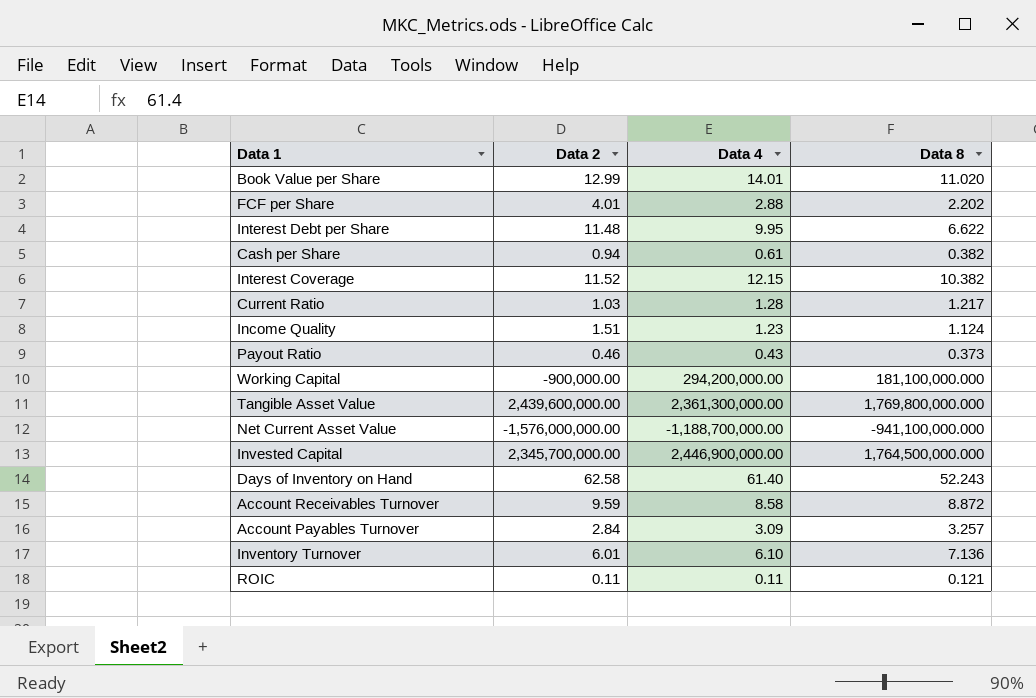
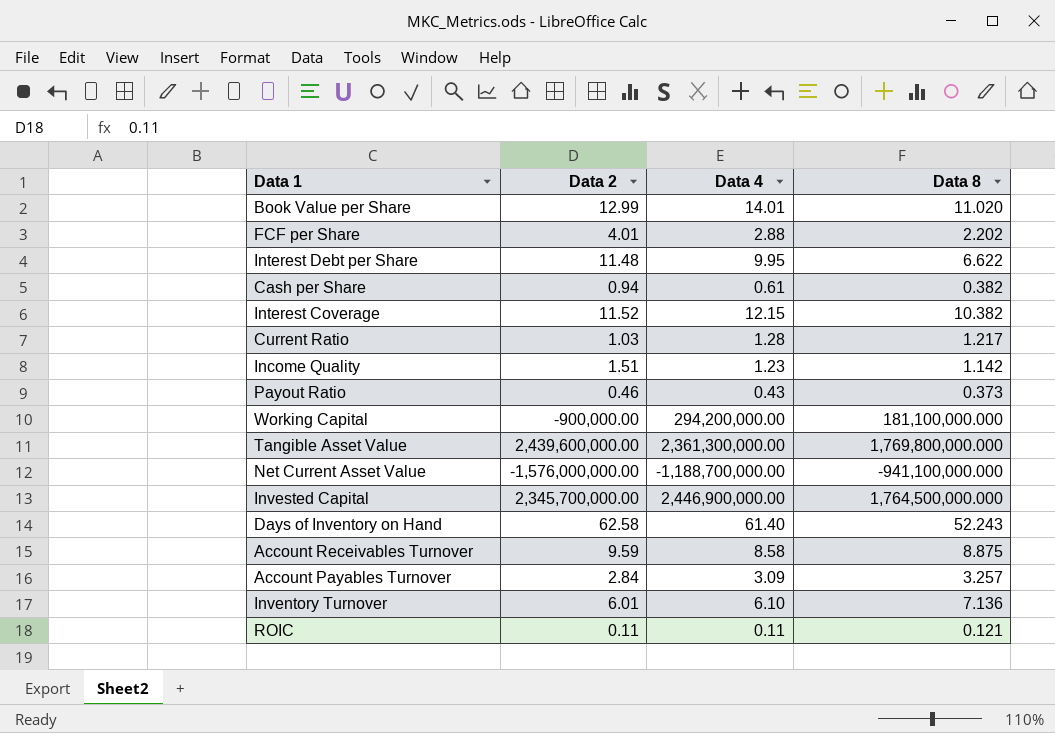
Income Quality | Data 8: 1.124 -> 1.142
Account Receivables Turnover | Data 8: 8.872 -> 8.875

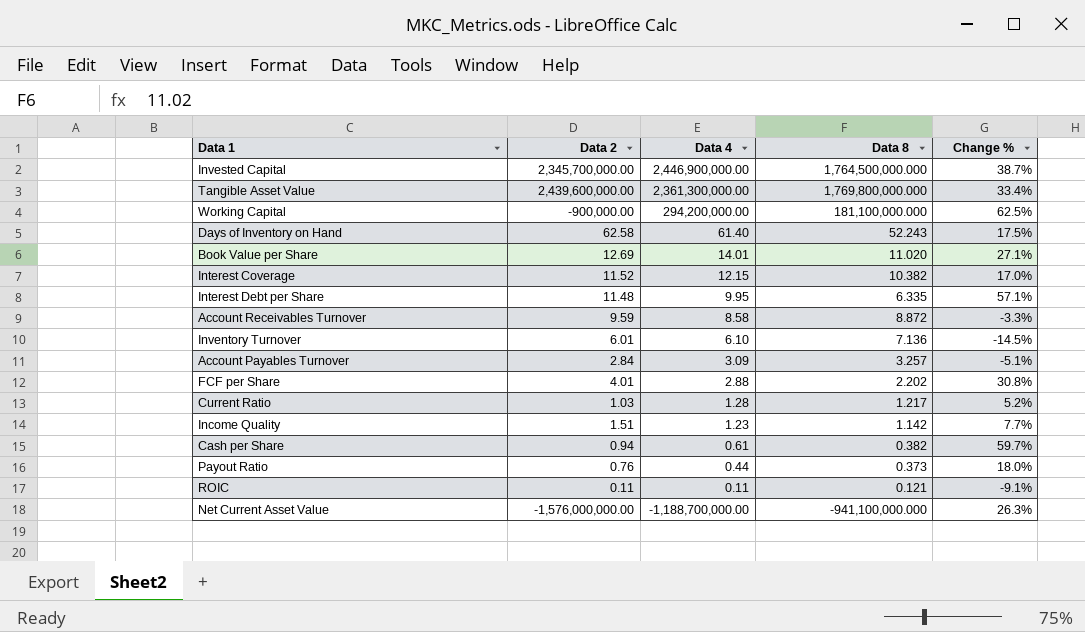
row order: none -> Data 4 descending
column Change % | formula: none -> ([Data 4] - [Data 8]) / [Data 8]
Book Value per Share | Data 2: 12.99 -> 12.69
Interest Debt per Share | Data 8: 6.622 -> 6.335
Account Receivables Turnover | Data 8: 8.875 -> 8.872
Payout Ratio | Data 2: 0.46 -> 0.76
Payout Ratio | Data 4: 0.43 -> 0.44

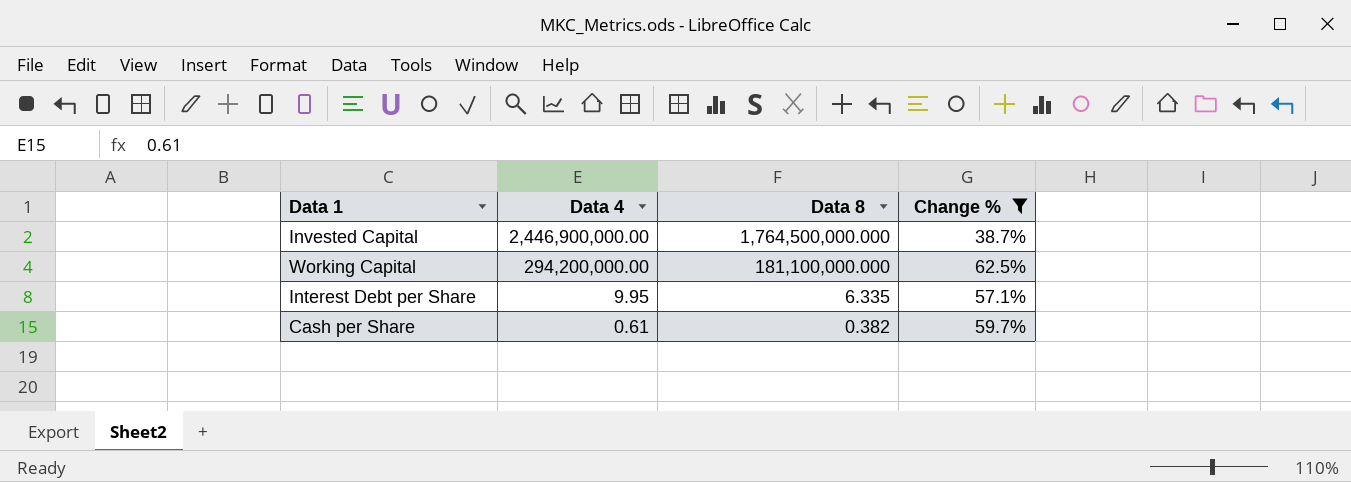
filter: none -> Change % >= 38.7%
column Data 2 | position: 2 -> none

